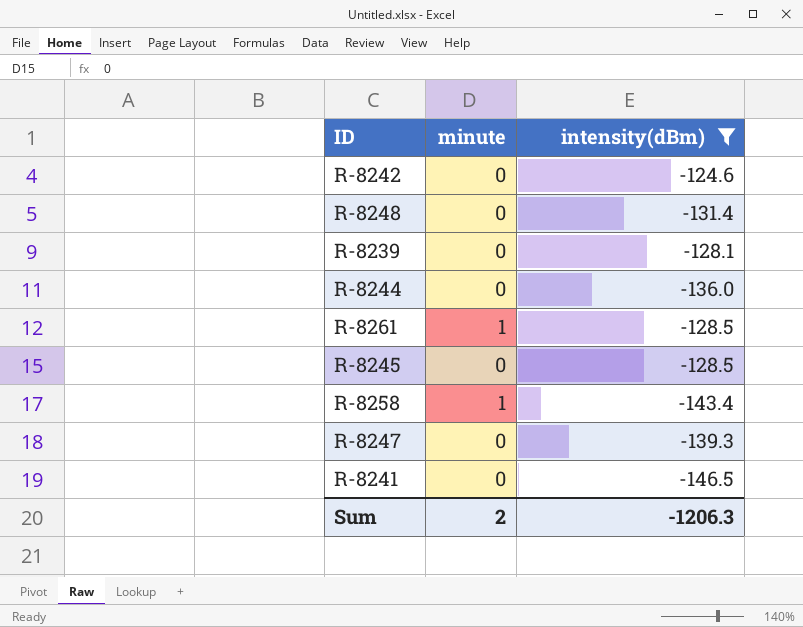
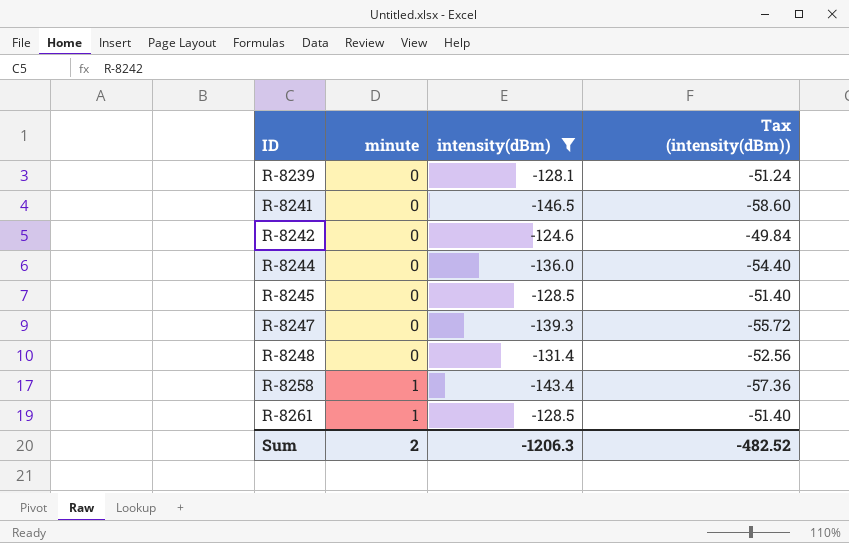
row order: none -> ID ascending
column Tax (intensity(dBm)) | formula: none -> [intensity(dBm)] * 0.4

